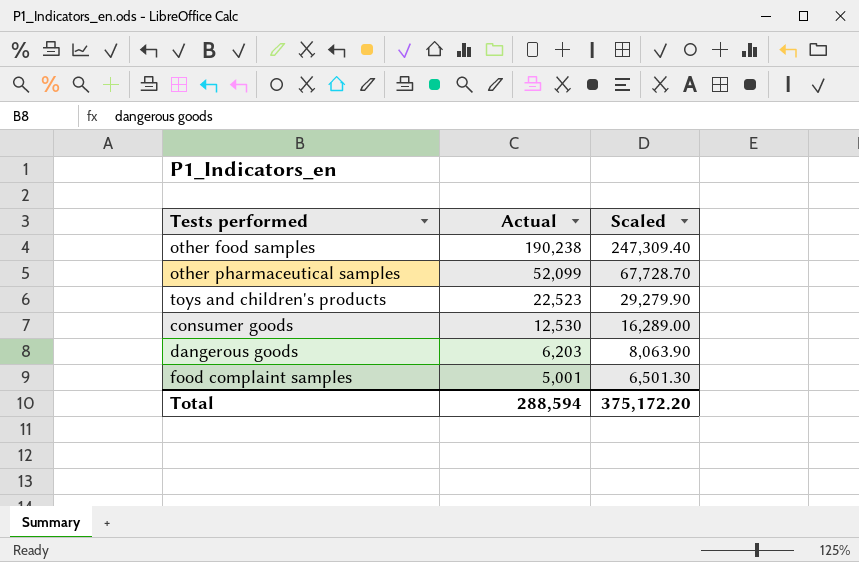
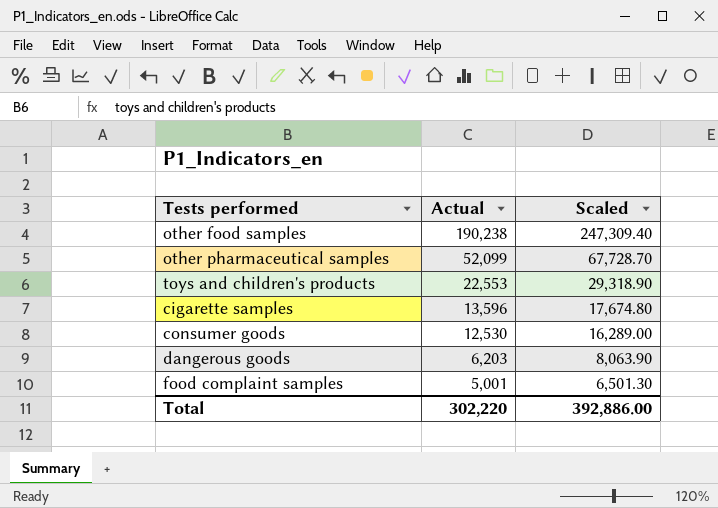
toys and children's products | Actual: 22,523 -> 22,553
toys and children's products | Scaled: 29,279.90 -> 29,318.90
row cigarette samples: none -> 13,596 | 17,674.80
Total | Actual: 288,594 -> 302,220
Total | Scaled: 375,172.20 -> 392,886.00

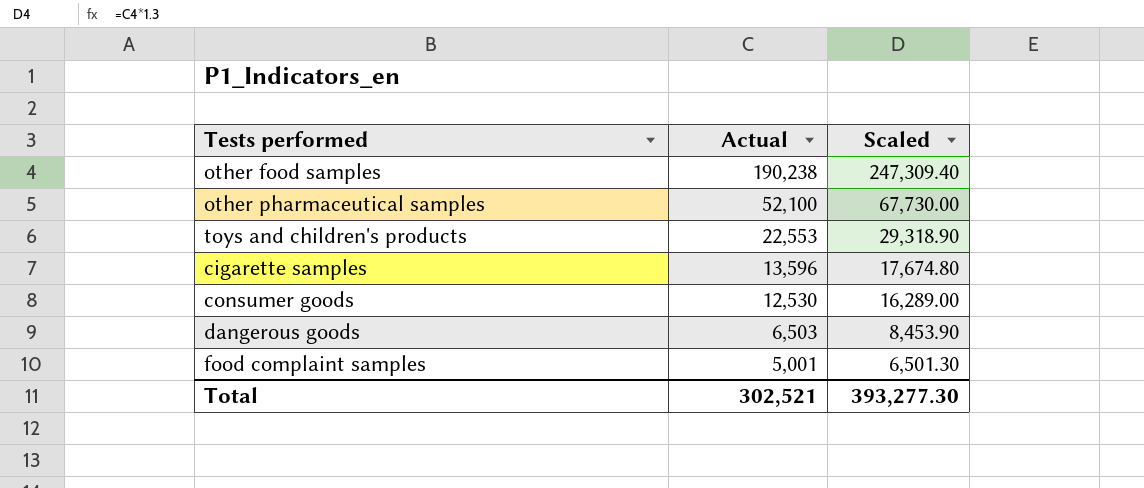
other pharmaceutical samples | Actual: 52,099 -> 52,100
other pharmaceutical samples | Scaled: 67,728.70 -> 67,730.00
dangerous goods | Actual: 6,203 -> 6,503
dangerous goods | Scaled: 8,063.90 -> 8,453.90
Total | Actual: 302,220 -> 302,521
Total | Scaled: 392,886.00 -> 393,277.30

